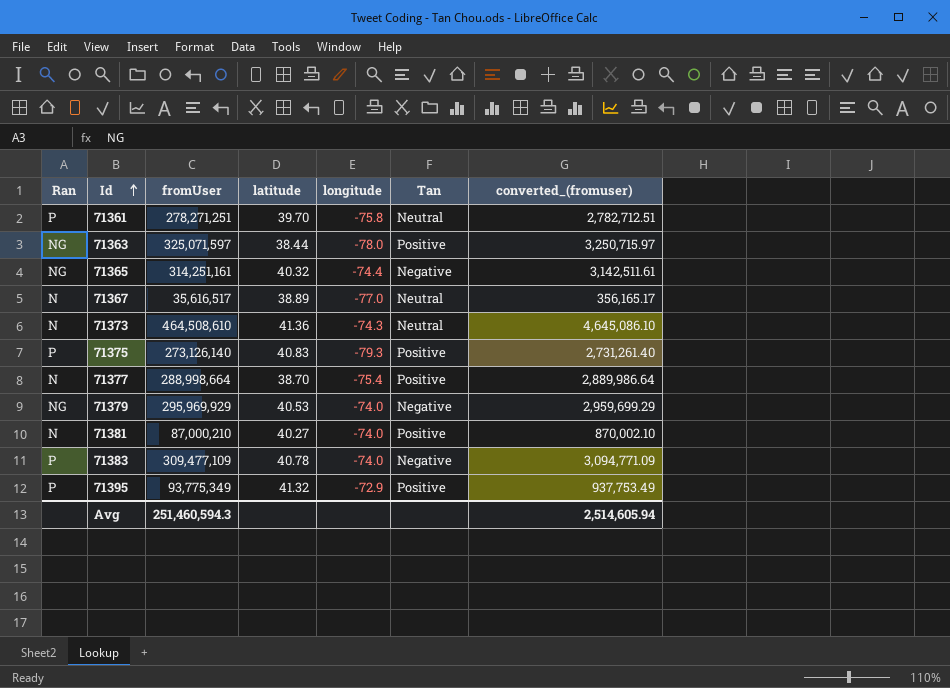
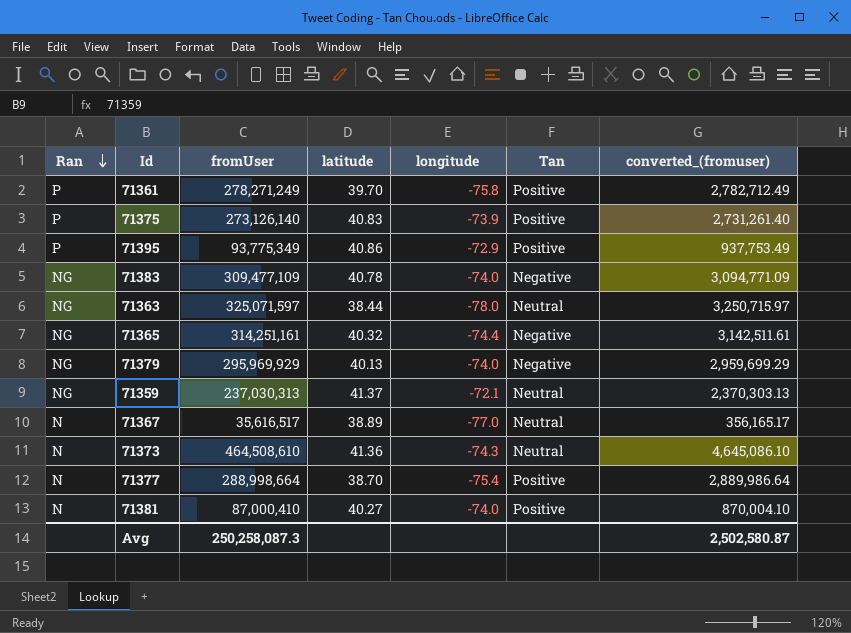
row order: Id ascending -> Ran descending
71361 | fromUser: 278,271,251 -> 278,271,249
71361 | Tan: Neutral -> Positive
71361 | converted_(fromuser): 2,782,712.51 -> 2,782,712.49
71375 | longitude: -79.3 -> -73.9
71395 | latitude: 41.32 -> 40.86
71383 | Ran: P -> NG
71363 | Tan: Positive -> Neutral
71379 | latitude: 40.53 -> 40.13
row 71359: none -> NG | 237,030,313 | 41.37 | -72.1 | Neutral | 2,370,303.13
71381 | fromUser: 87,000,210 -> 87,000,410
71381 | converted_(fromuser): 870,002.10 -> 870,004.10
Avg | fromUser: 251,460,594.3 -> 250,258,087.3
Avg | converted_(fromuser): 2,514,605.94 -> 2,502,580.87

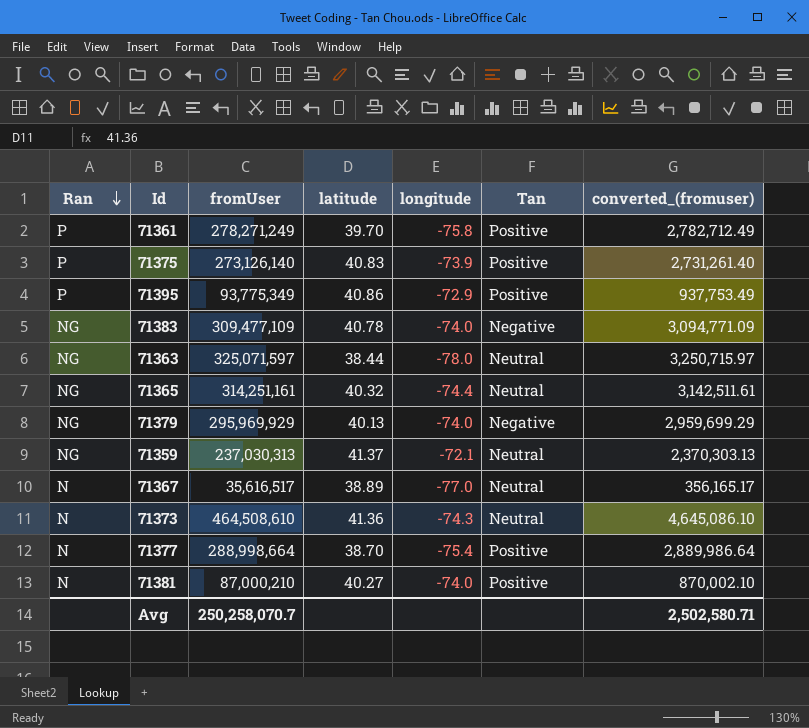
71365 | Tan: Negative -> Neutral
71381 | fromUser: 87,000,410 -> 87,000,210
71381 | converted_(fromuser): 870,004.10 -> 870,002.10
Avg | fromUser: 250,258,087.3 -> 250,258,070.7
Avg | converted_(fromuser): 2,502,580.87 -> 2,502,580.71

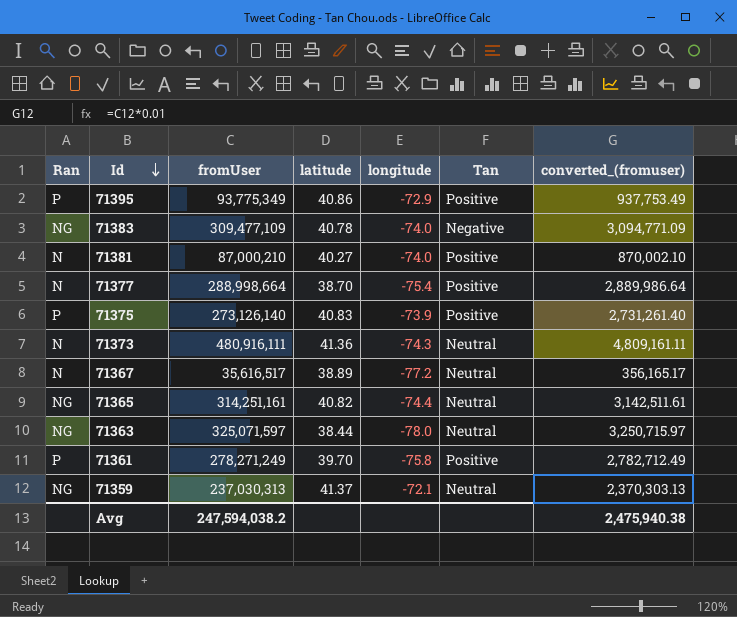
row order: Ran descending -> Id descending
row 71379: NG | 295,969,929 | 40.13 | -74.0 | Negative | 2,959,699.29 -> none
71373 | fromUser: 464,508,610 -> 480,916,111
71373 | converted_(fromuser): 4,645,086.10 -> 4,809,161.11
71367 | longitude: -77.0 -> -77.2
71365 | latitude: 40.32 -> 40.82
Avg | fromUser: 250,258,070.7 -> 247,594,038.2
Avg | converted_(fromuser): 2,502,580.71 -> 2,475,940.38

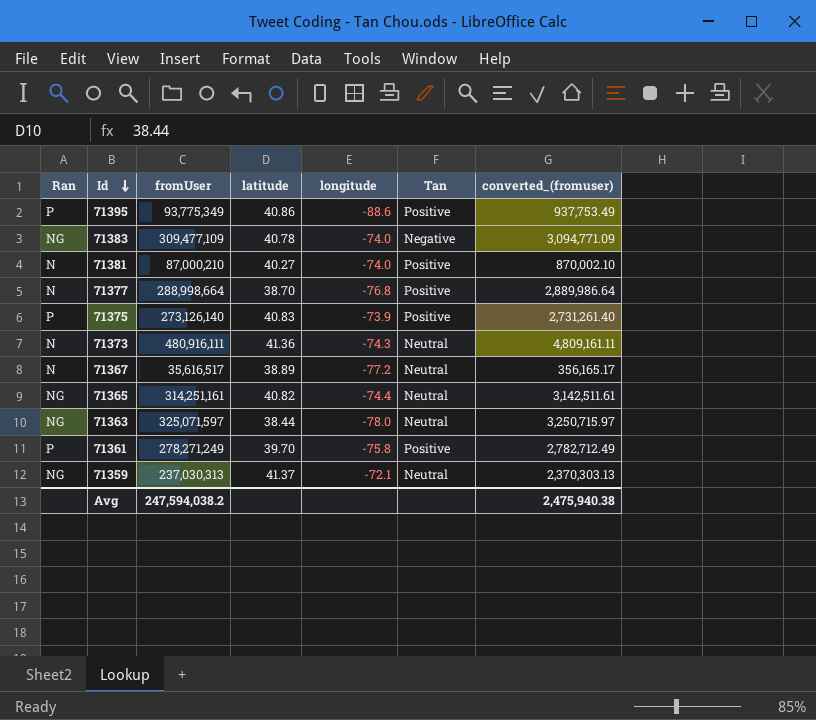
71395 | longitude: -72.9 -> -88.6
71377 | longitude: -75.4 -> -76.8

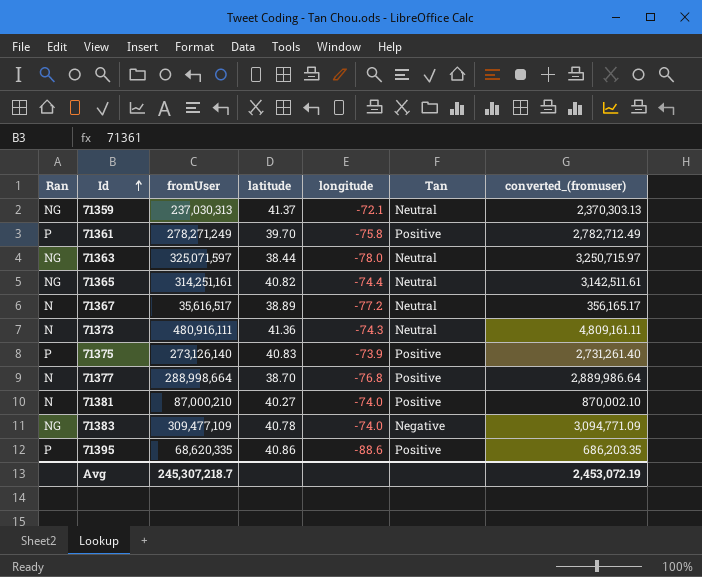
row order: Id descending -> Id ascending
71395 | fromUser: 93,775,349 -> 68,620,335
71395 | converted_(fromuser): 937,753.49 -> 686,203.35
Avg | fromUser: 247,594,038.2 -> 245,307,218.7
Avg | converted_(fromuser): 2,475,940.38 -> 2,453,072.19

